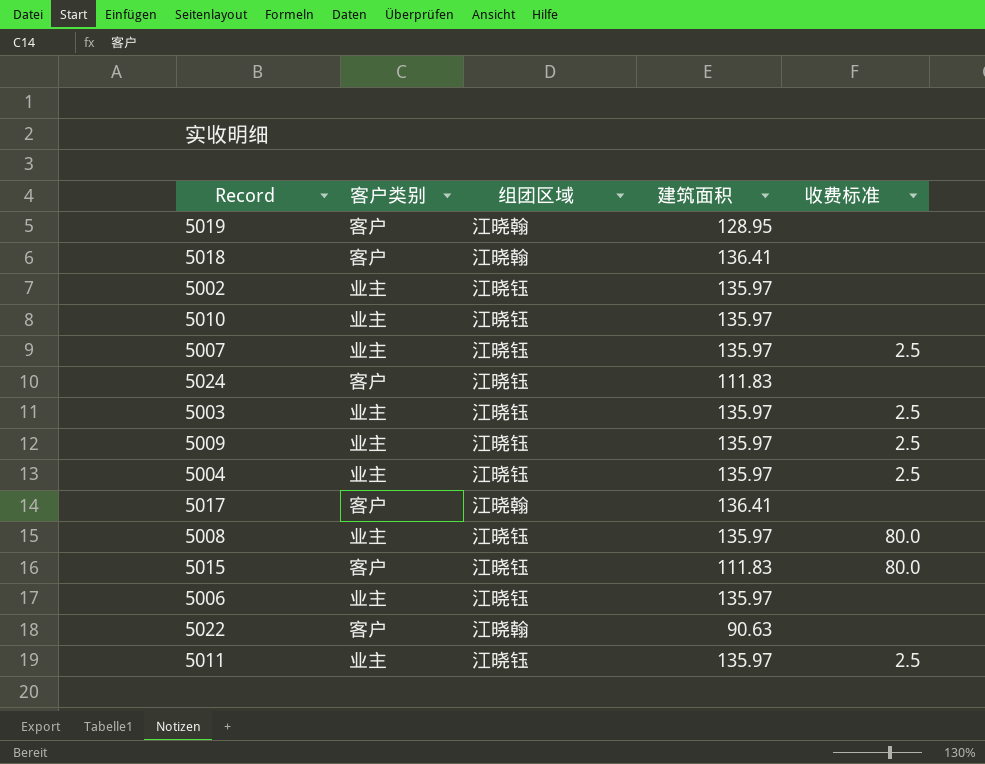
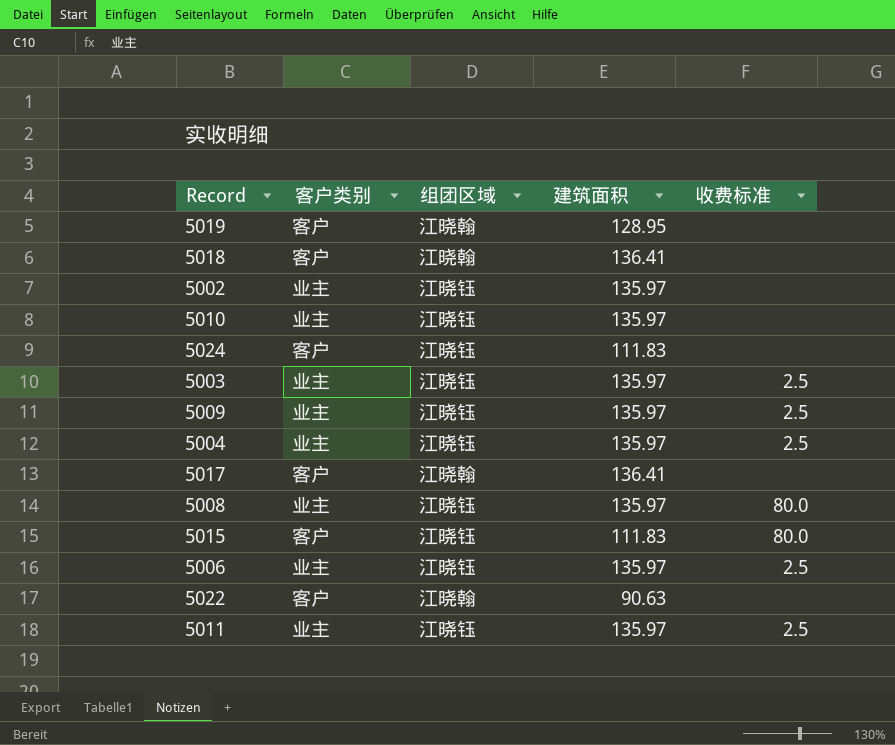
row 5007: 业主 | 江晓钰 | 135.97 | 2.5 -> none
5006 | 收费标准: none -> 2.5

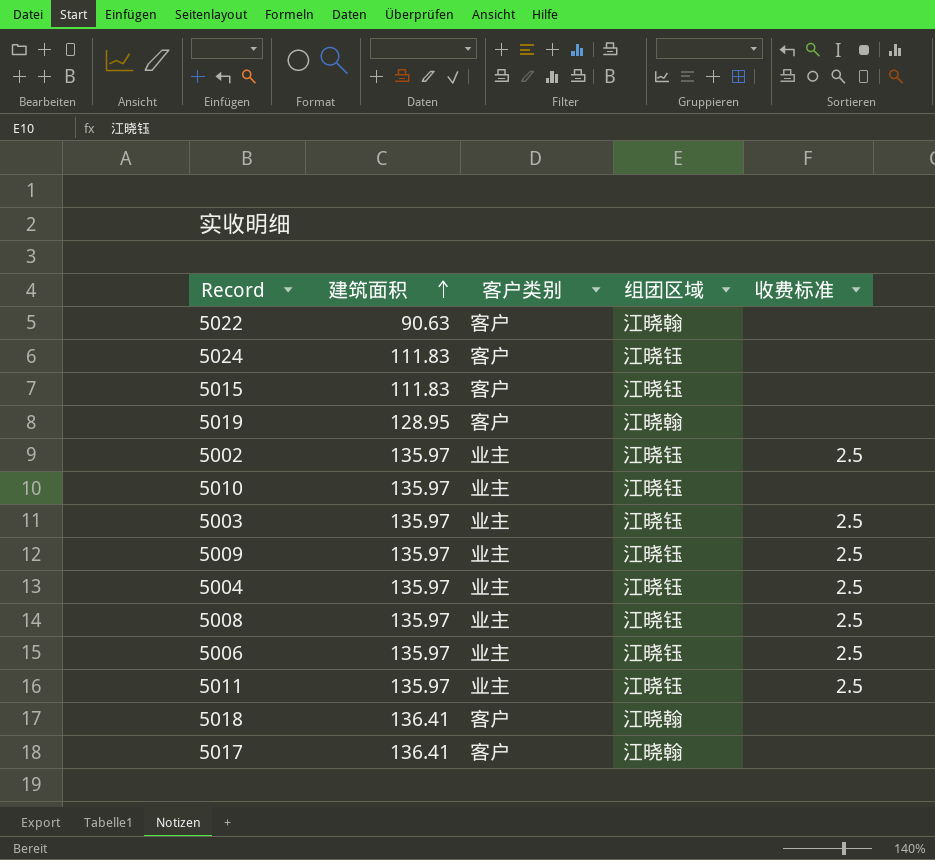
row order: none -> 建筑面积 ascending
column 建筑面积 | position: 4 -> 2
5015 | 收费标准: 80.0 -> none
5002 | 收费标准: none -> 2.5
5008 | 收费标准: 80.0 -> 2.5

